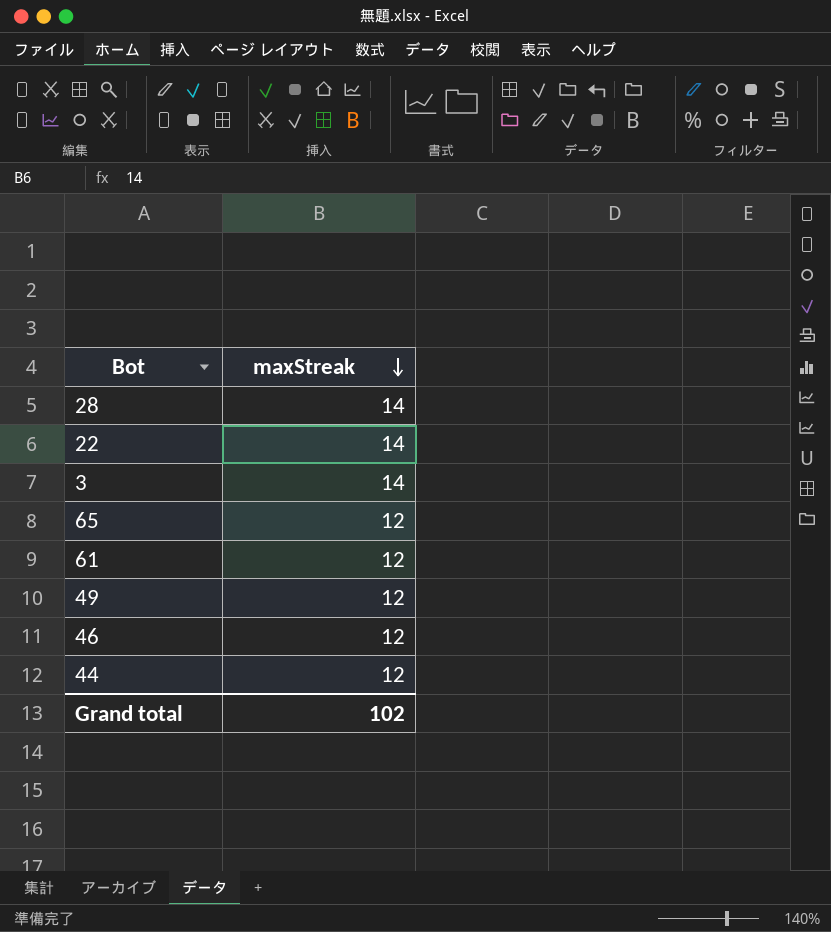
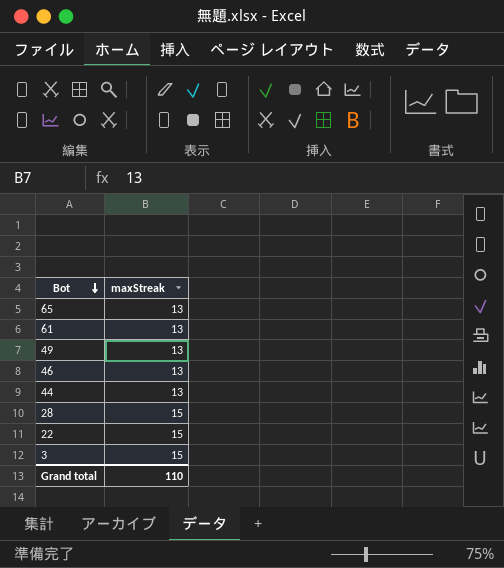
row order: maxStreak descending -> Bot descending
65 | maxStreak: 12 -> 13
61 | maxStreak: 12 -> 13
49 | maxStreak: 12 -> 13
46 | maxStreak: 12 -> 13
44 | maxStreak: 12 -> 13
28 | maxStreak: 14 -> 15
22 | maxStreak: 14 -> 15
3 | maxStreak: 14 -> 15
Grand total | maxStreak: 102 -> 110

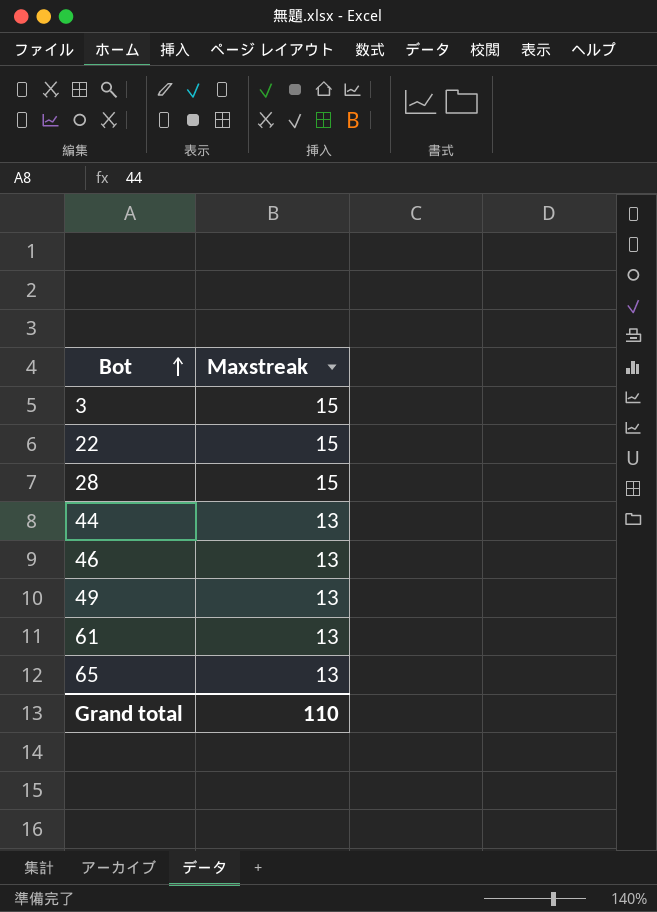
row order: Bot descending -> Bot ascending
column name: maxStreak -> Maxstreak

